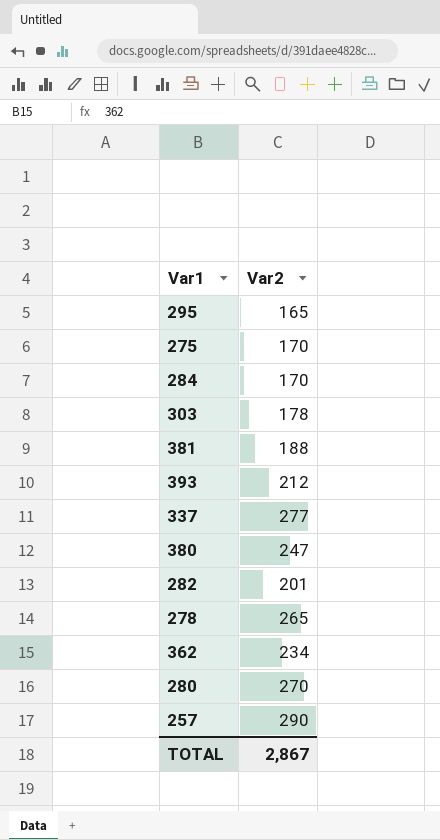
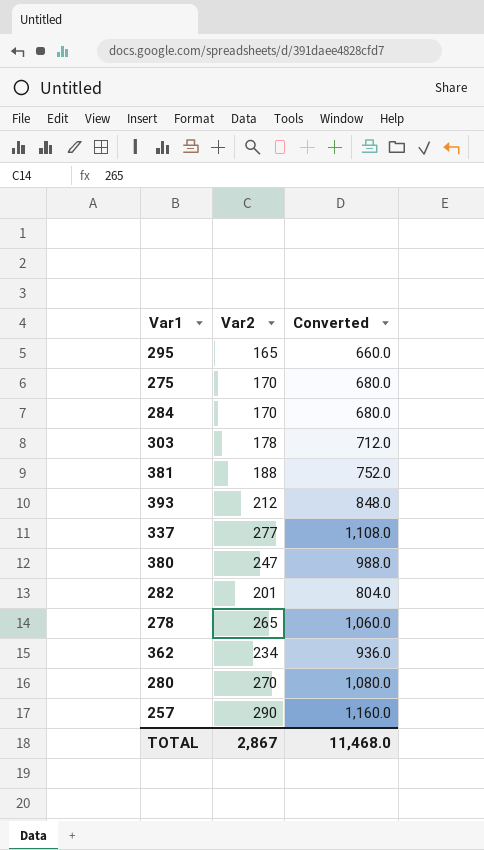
column Converted | formula: none -> [Var2] * 4

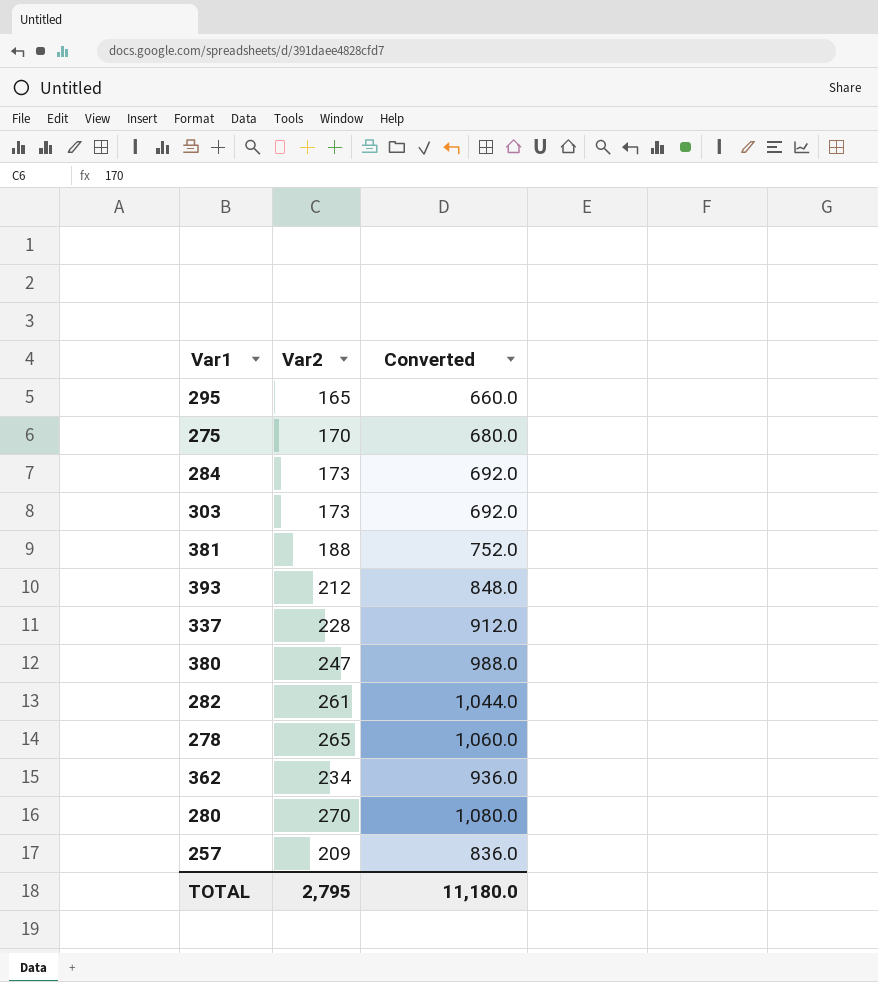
284 | Var2: 170 -> 173
284 | Converted: 680.0 -> 692.0
303 | Var2: 178 -> 173
303 | Converted: 712.0 -> 692.0
337 | Var2: 277 -> 228
337 | Converted: 1,108.0 -> 912.0
282 | Var2: 201 -> 261
282 | Converted: 804.0 -> 1,044.0
257 | Var2: 290 -> 209
257 | Converted: 1,160.0 -> 836.0
TOTAL | Var2: 2,867 -> 2,795
TOTAL | Converted: 11,468.0 -> 11,180.0

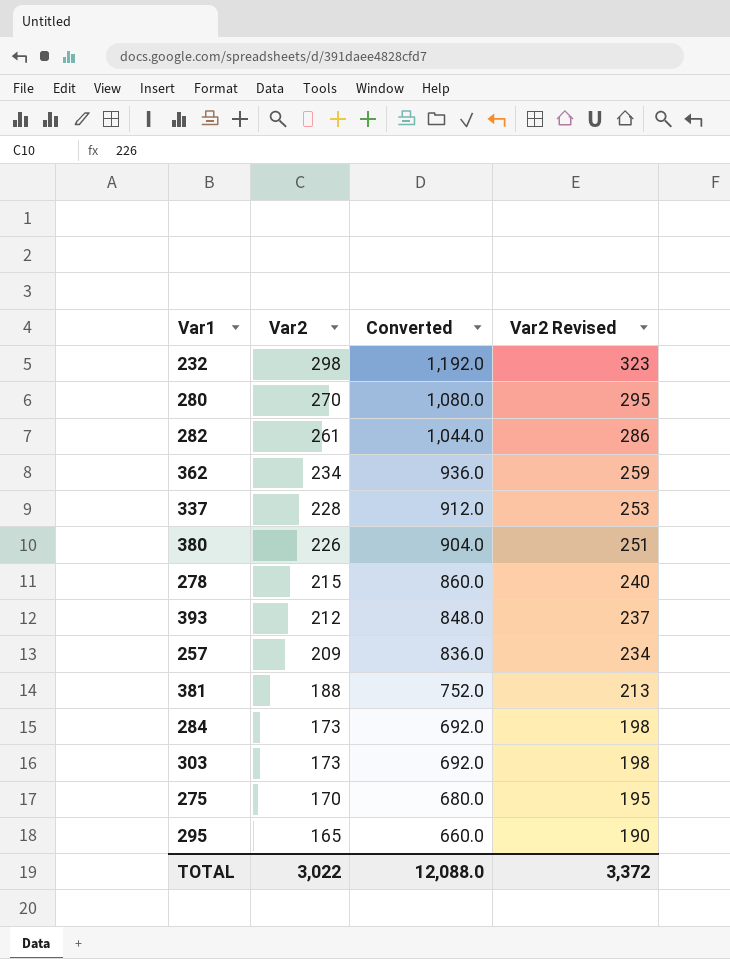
row order: none -> Var2 descending
column Var2 Revised | formula: none -> [Var2] + 25
row 232: none -> 298 | 1,192.0 | 323
380 | Var2: 247 -> 226
380 | Converted: 988.0 -> 904.0
278 | Var2: 265 -> 215
278 | Converted: 1,060.0 -> 860.0
TOTAL | Var2: 2,795 -> 3,022
TOTAL | Converted: 11,180.0 -> 12,088.0

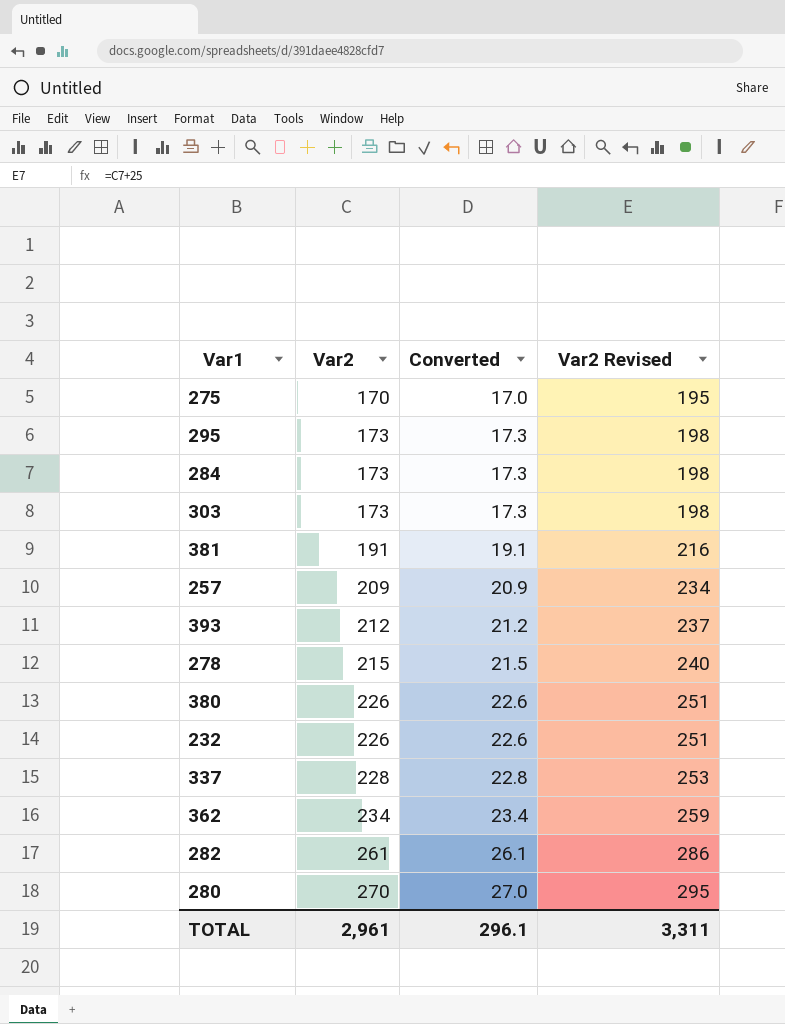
row order: Var2 descending -> Var2 ascending
column Converted | formula: [Var2] * 4 -> [Var2] * 0.1
295 | Var2: 165 -> 173
295 | Var2 Revised: 190 -> 198
381 | Var2: 188 -> 191
381 | Var2 Revised: 213 -> 216
232 | Var2: 298 -> 226
232 | Var2 Revised: 323 -> 251
TOTAL | Var2: 3,022 -> 2,961
TOTAL | Converted: 12,088.0 -> 296.1
TOTAL | Var2 Revised: 3,372 -> 3,311

